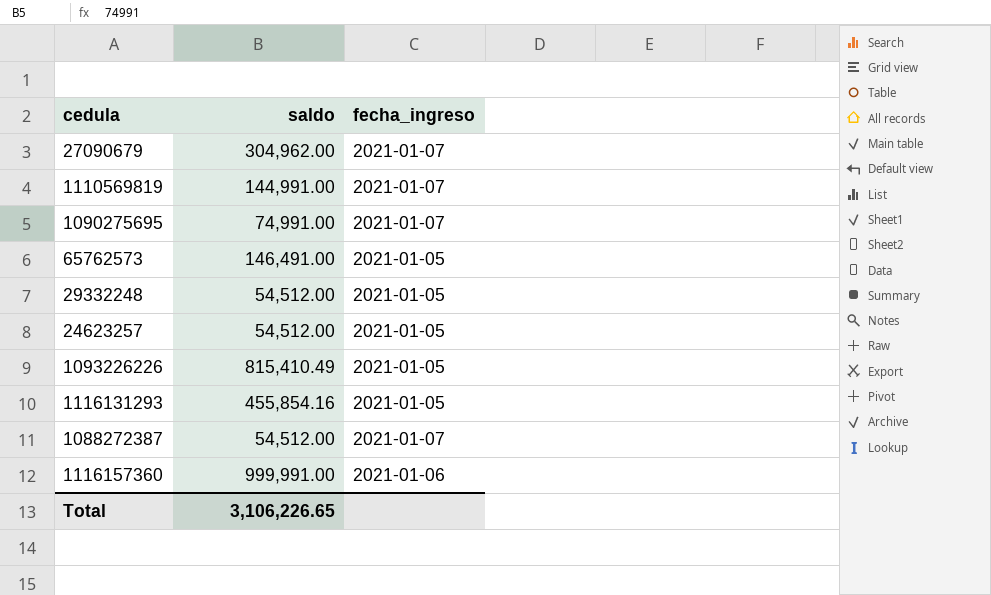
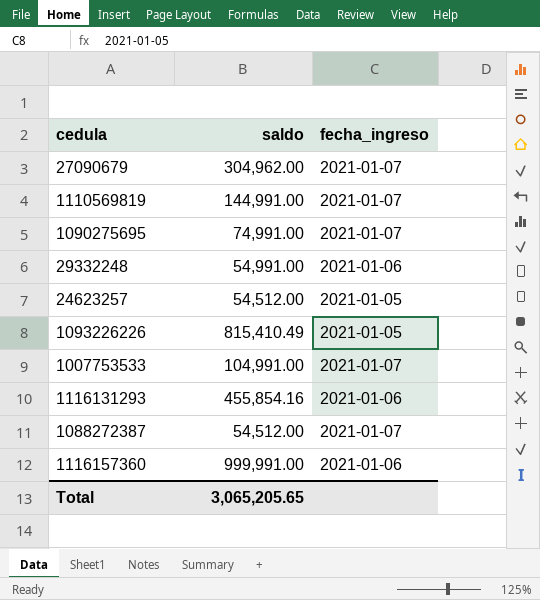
row 65762573: 146,491.00 | 2021-01-05 -> none
29332248 | saldo: 54,512.00 -> 54,991.00
29332248 | fecha_ingreso: 2021-01-05 -> 2021-01-06
row 1007753533: none -> 104,991.00 | 2021-01-07
1116131293 | fecha_ingreso: 2021-01-05 -> 2021-01-06
Total | saldo: 3,106,226.65 -> 3,065,205.65

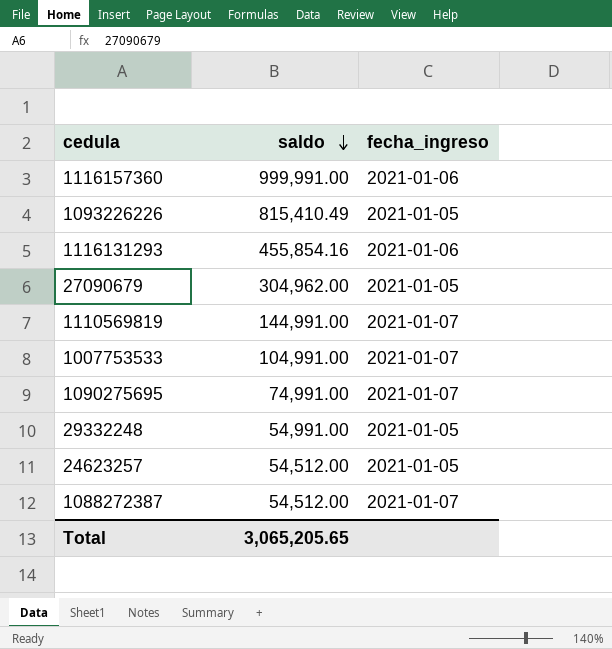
row order: none -> saldo descending
27090679 | fecha_ingreso: 2021-01-07 -> 2021-01-05
29332248 | fecha_ingreso: 2021-01-06 -> 2021-01-05

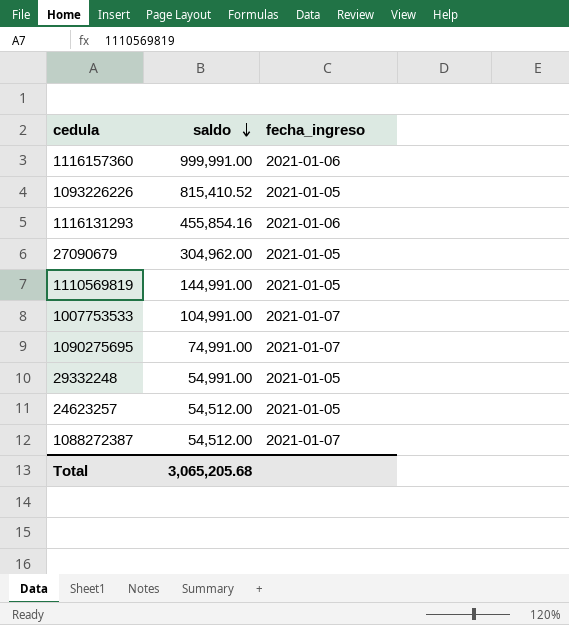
1093226226 | saldo: 815,410.49 -> 815,410.52
1110569819 | fecha_ingreso: 2021-01-07 -> 2021-01-05
Total | saldo: 3,065,205.65 -> 3,065,205.68

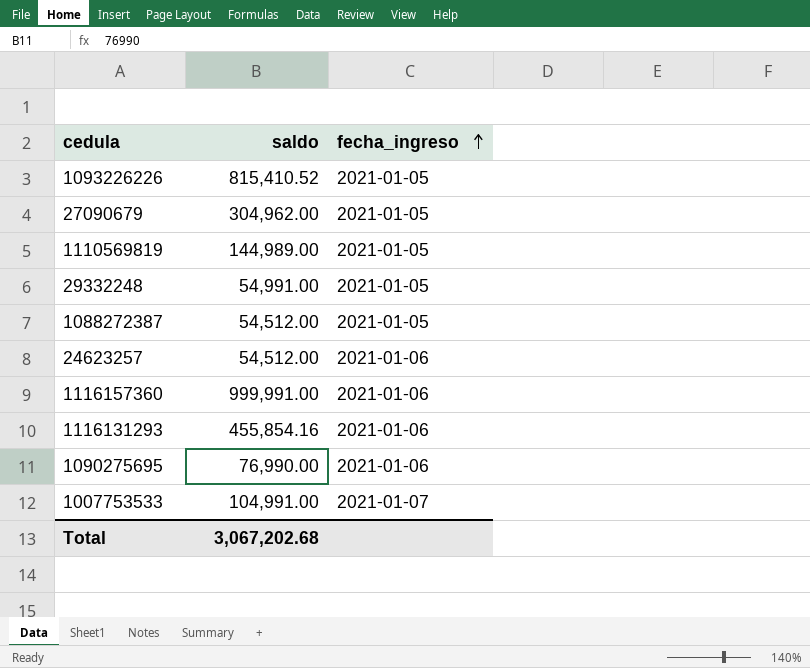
row order: saldo descending -> fecha_ingreso ascending
1110569819 | saldo: 144,991.00 -> 144,989.00
1088272387 | fecha_ingreso: 2021-01-07 -> 2021-01-05
24623257 | fecha_ingreso: 2021-01-05 -> 2021-01-06
1090275695 | saldo: 74,991.00 -> 76,990.00
1090275695 | fecha_ingreso: 2021-01-07 -> 2021-01-06
Total | saldo: 3,065,205.68 -> 3,067,202.68

